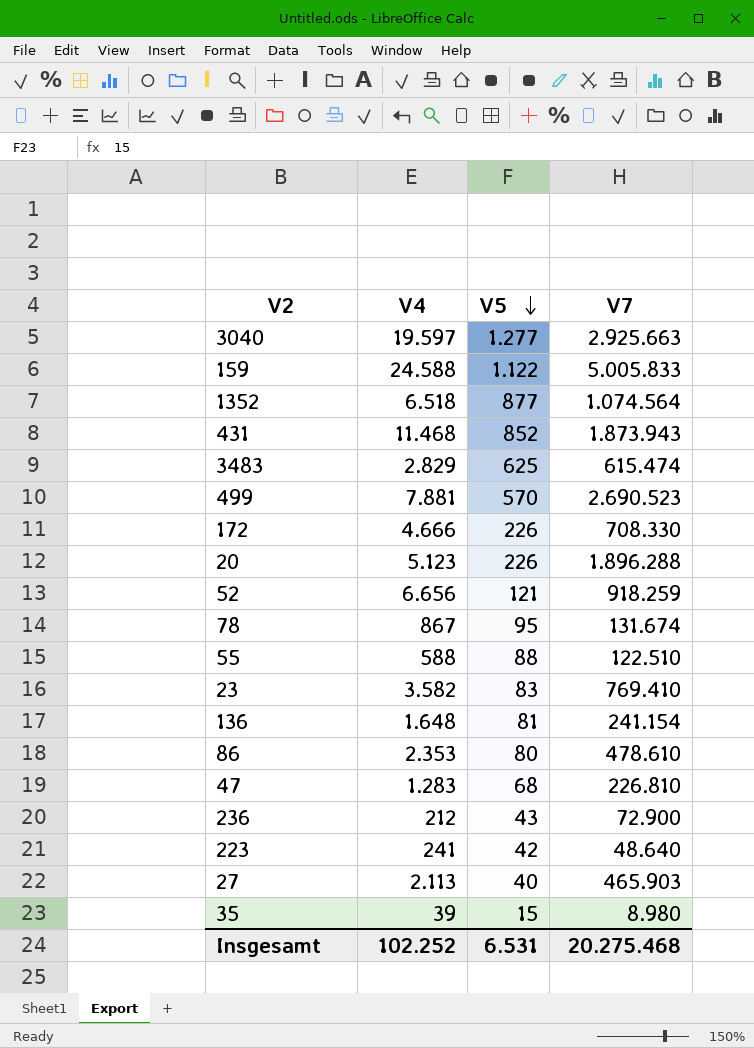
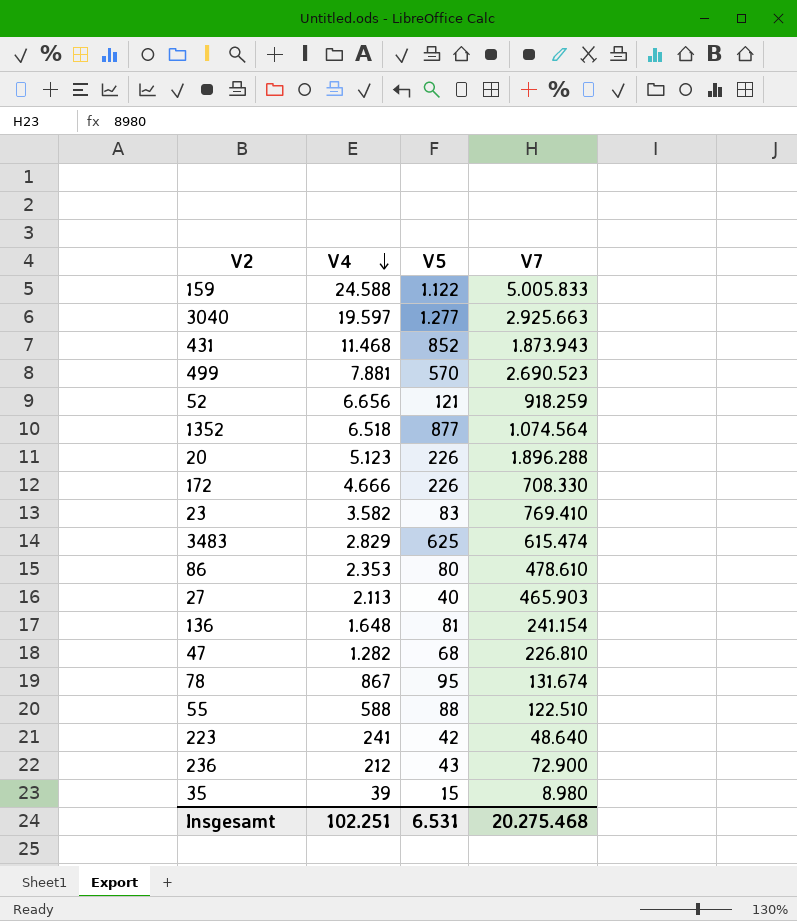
row order: V5 descending -> V4 descending
47 | V4: 1.283 -> 1.282
Insgesamt | V4: 102.252 -> 102.251

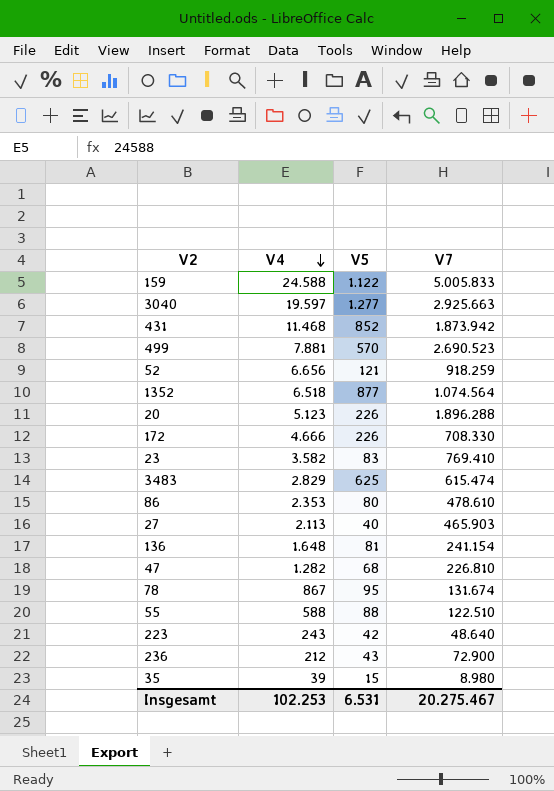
431 | V7: 1.873.943 -> 1.873.942
223 | V4: 241 -> 243
Insgesamt | V4: 102.251 -> 102.253
Insgesamt | V7: 20.275.468 -> 20.275.467

